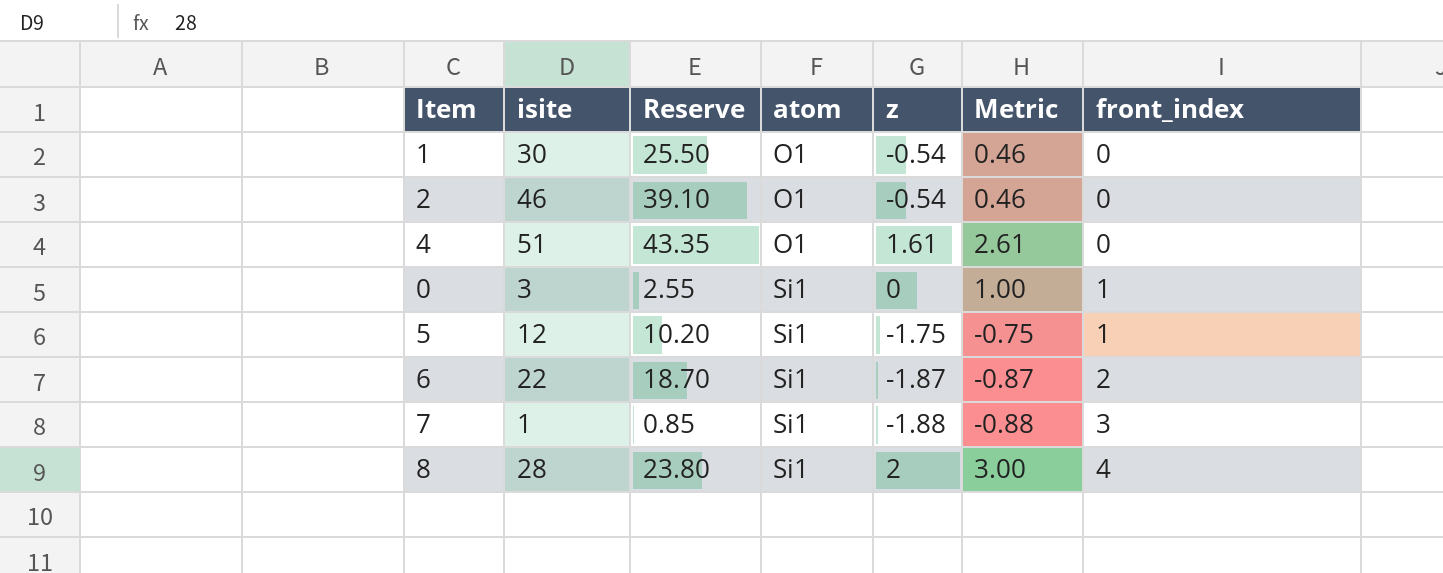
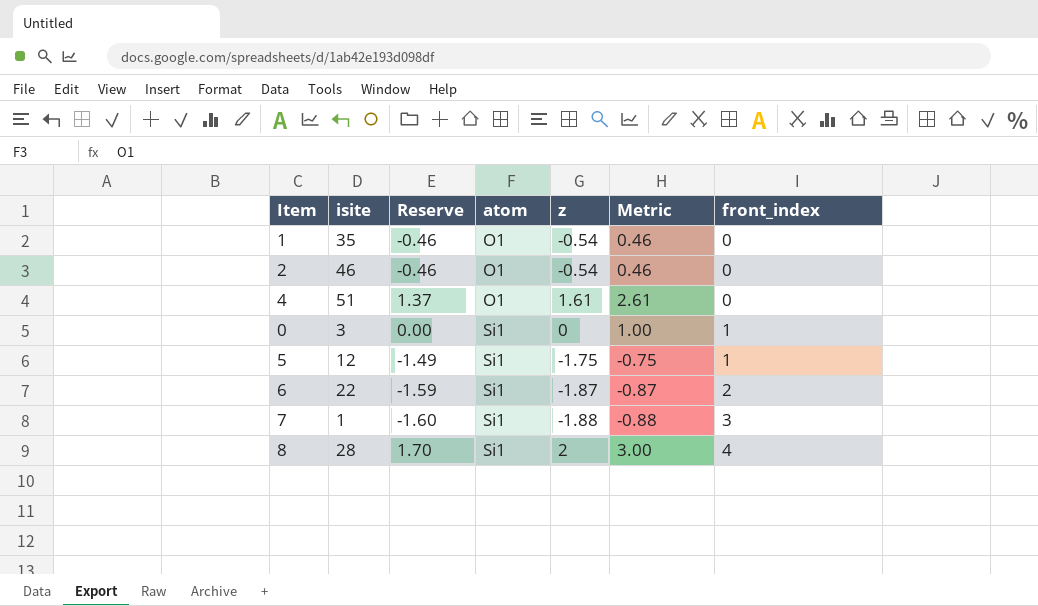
column Reserve | formula: [isite] * 0.85 -> [z] * 0.85
1 | isite: 30 -> 35

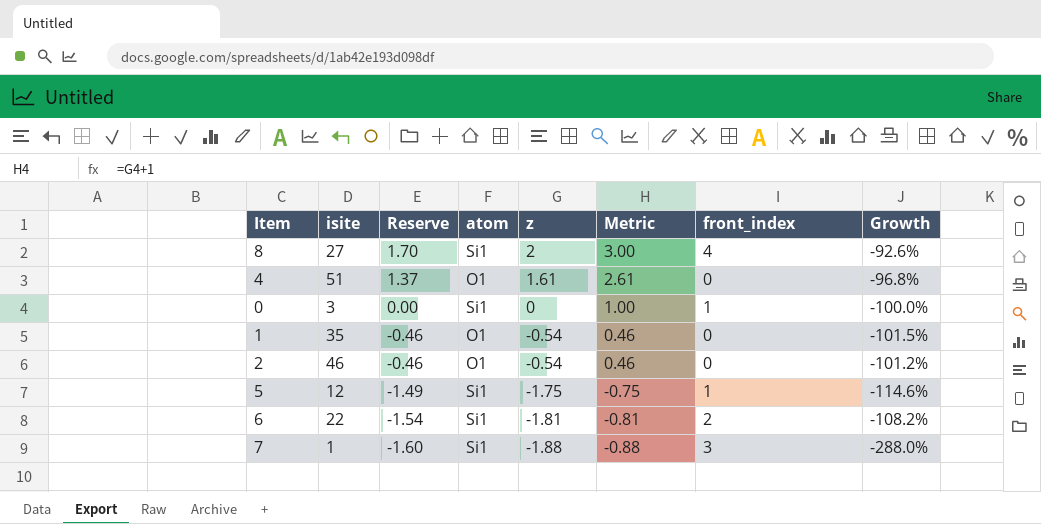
row order: atom ascending -> Reserve descending
column Growth | formula: none -> ([z] - [isite]) / [isite]
8 | isite: 28 -> 27
6 | Reserve: -1.59 -> -1.54
6 | z: -1.87 -> -1.81
6 | Metric: -0.87 -> -0.81

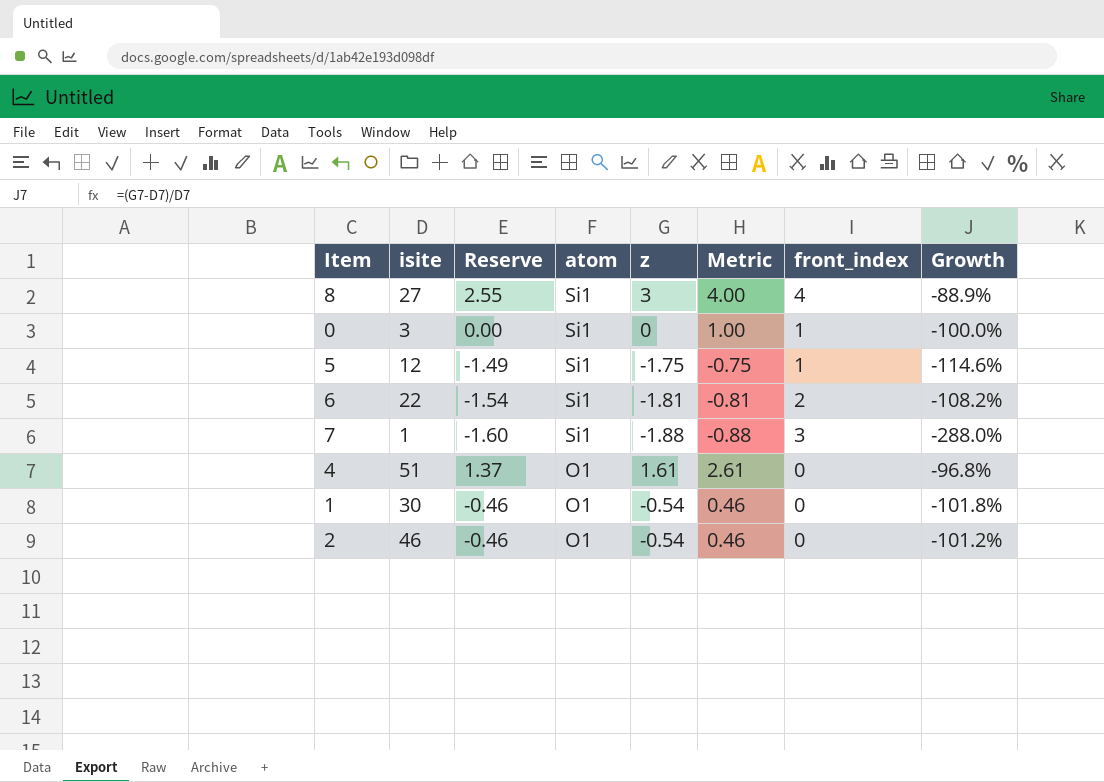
row order: Reserve descending -> atom descending
8 | Reserve: 1.70 -> 2.55
8 | z: 2 -> 3
8 | Metric: 3.00 -> 4.00
8 | Growth: -92.6% -> -88.9%
1 | isite: 35 -> 30
1 | Growth: -101.5% -> -101.8%

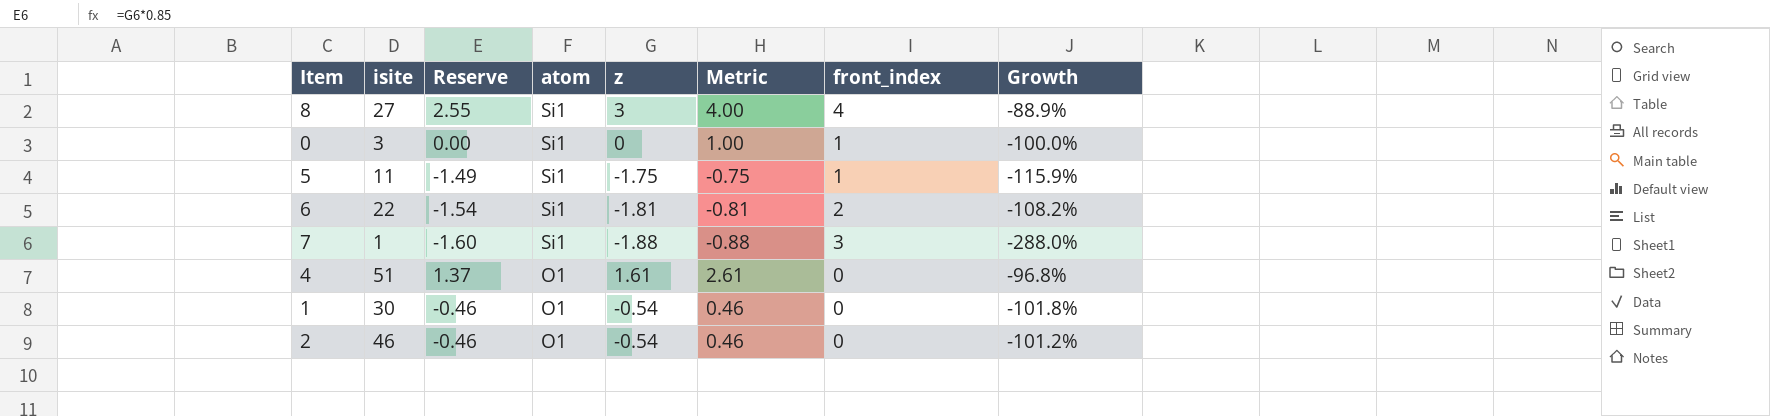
5 | isite: 12 -> 11
5 | Growth: -114.6% -> -115.9%

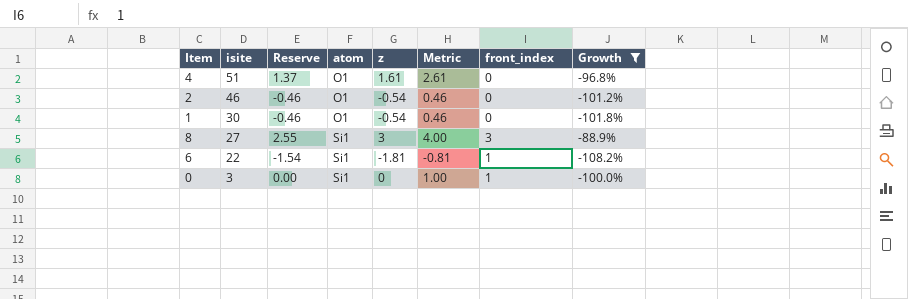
filter: none -> Growth >= -108.2%
row order: atom descending -> isite descending
8 | front_index: 4 -> 3
6 | front_index: 2 -> 1

